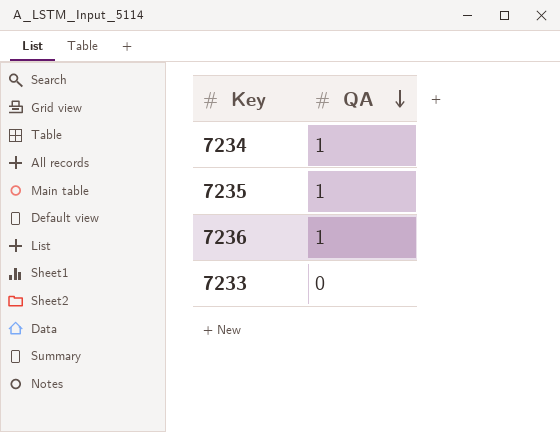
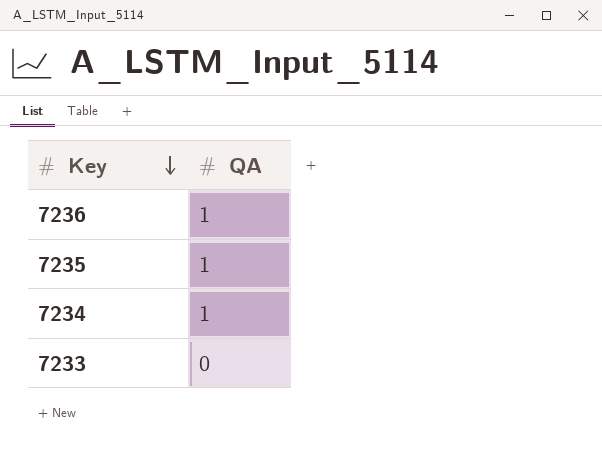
row order: QA descending -> Key descending

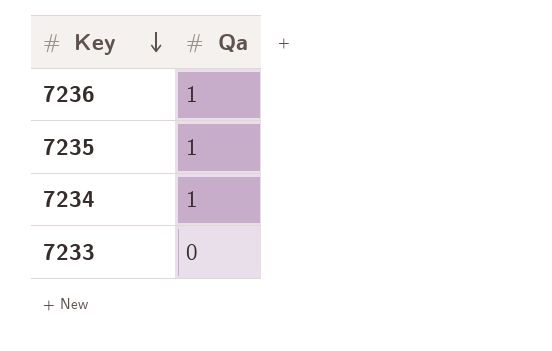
column name: QA -> Qa

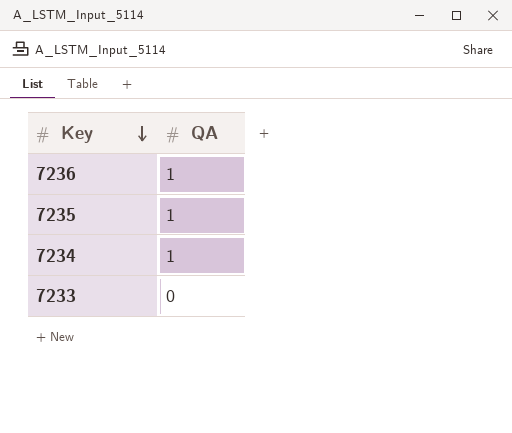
column name: Qa -> QA

